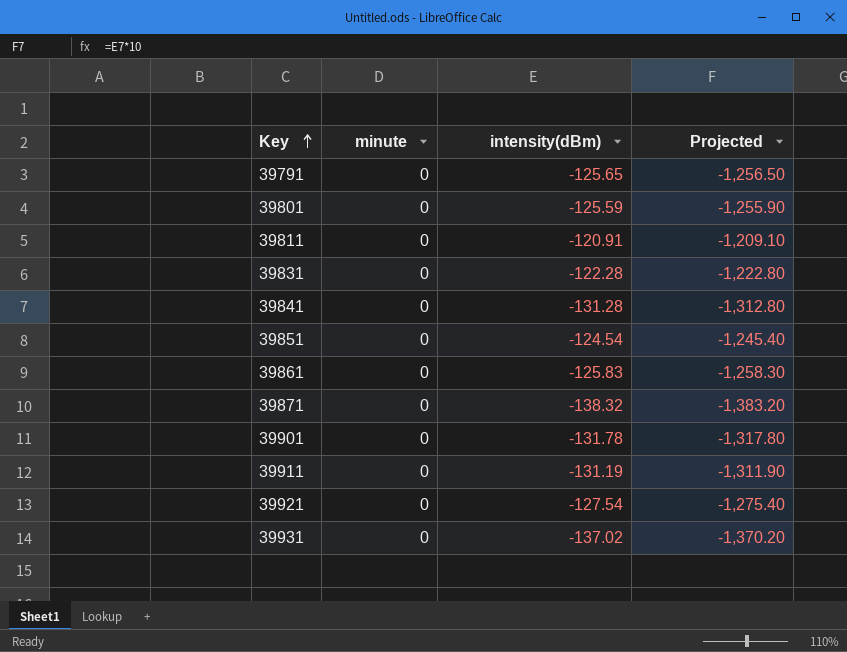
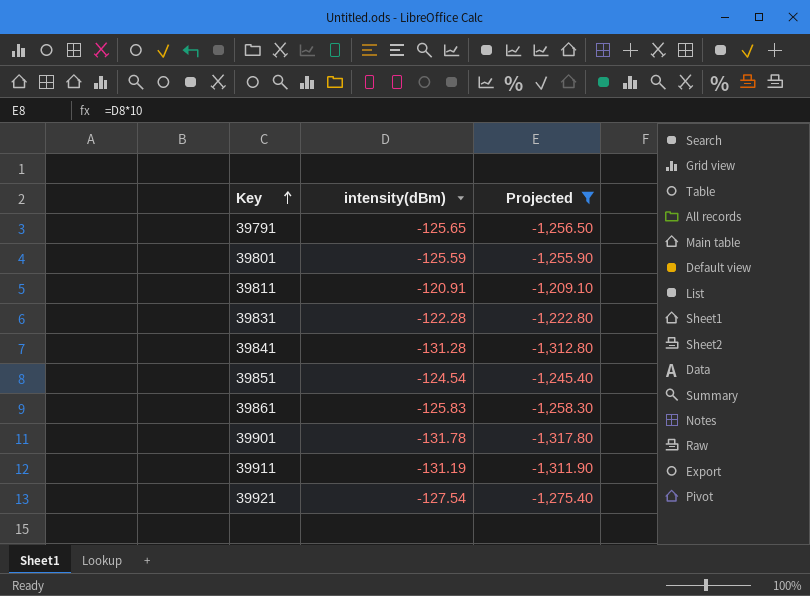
filter: none -> Projected >= -1,317.80
column minute | position: 2 -> none

